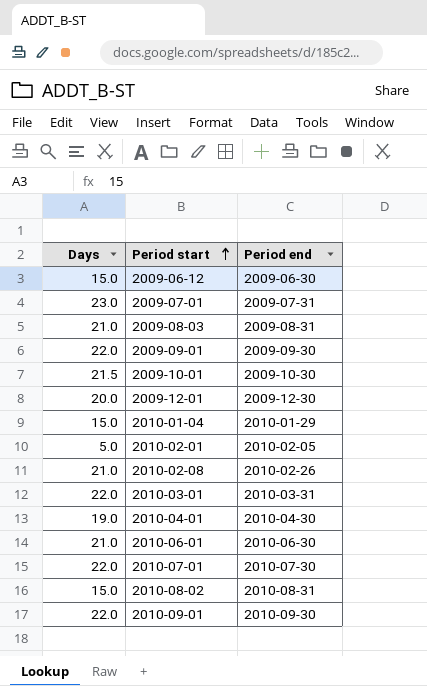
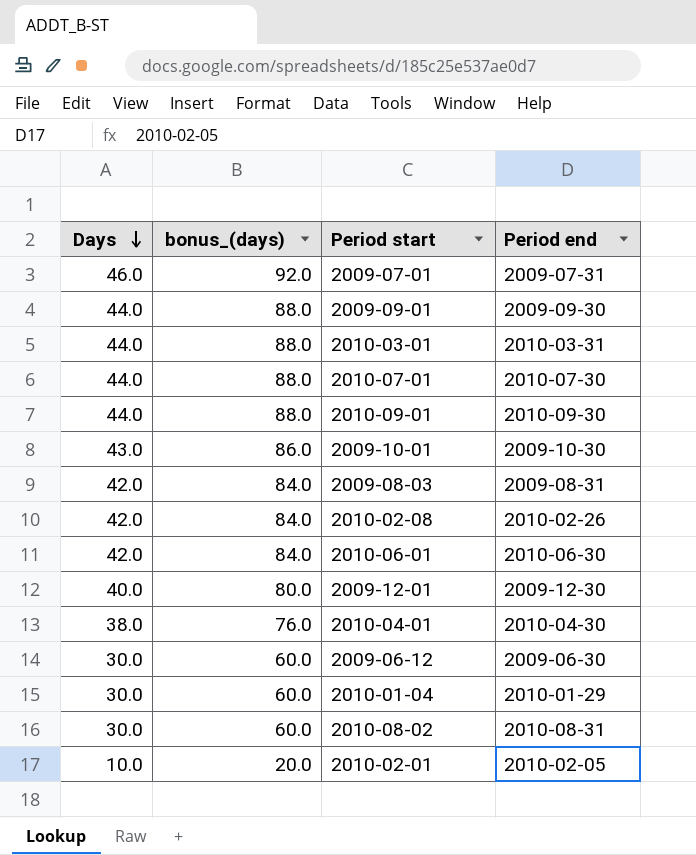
row order: Period start ascending -> Days descending
column bonus_(days) | formula: none -> [Days] * 2
2009-07-01 | Days: 23.0 -> 46.0
2009-09-01 | Days: 22.0 -> 44.0
2010-03-01 | Days: 22.0 -> 44.0
2010-07-01 | Days: 22.0 -> 44.0
2010-09-01 | Days: 22.0 -> 44.0
2009-10-01 | Days: 21.5 -> 43.0
2009-08-03 | Days: 21.0 -> 42.0
2010-02-08 | Days: 21.0 -> 42.0
2010-06-01 | Days: 21.0 -> 42.0
2009-12-01 | Days: 20.0 -> 40.0
2010-04-01 | Days: 19.0 -> 38.0
2009-06-12 | Days: 15.0 -> 30.0
2010-01-04 | Days: 15.0 -> 30.0
2010-08-02 | Days: 15.0 -> 30.0
2010-02-01 | Days: 5.0 -> 10.0

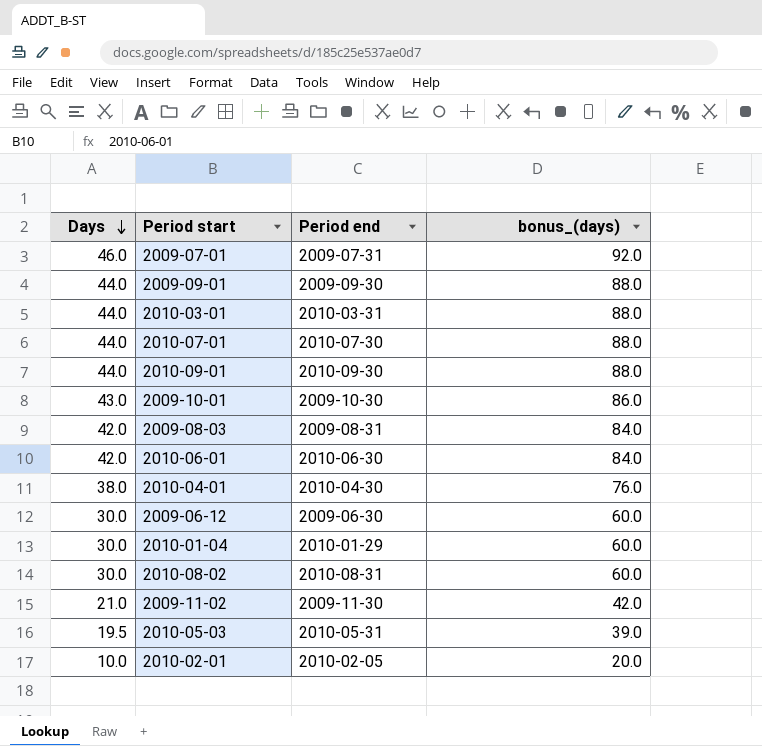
column bonus_(days) | position: 2 -> 4
row 2010-02-08: 42.0 | 84.0 | 2010-02-26 -> none
row 2009-12-01: 40.0 | 80.0 | 2009-12-30 -> none
row 2009-11-02: none -> 21.0 | 2009-11-30 | 42.0
row 2010-05-03: none -> 19.5 | 2010-05-31 | 39.0

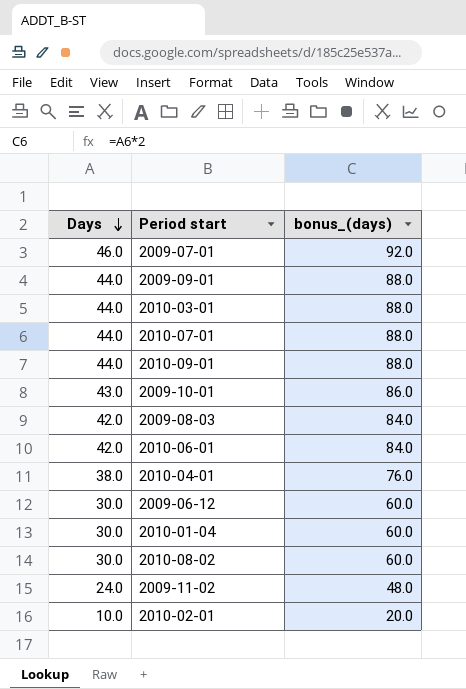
column Period end | position: 3 -> none
row 2010-05-03: 19.5 | 2010-05-31 | 39.0 -> none
2009-11-02 | Days: 21.0 -> 24.0
2009-11-02 | bonus_(days): 42.0 -> 48.0

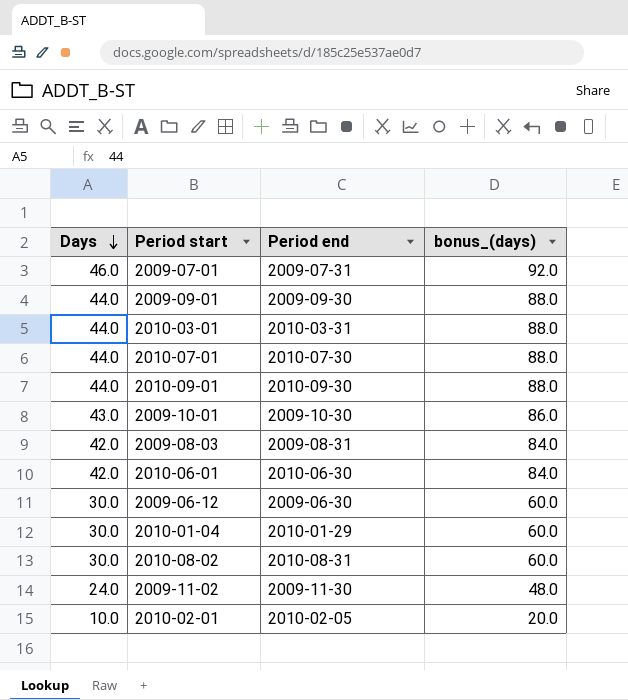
column Period end | position: none -> 3
row 2010-04-01: 38.0 | 76.0 -> none

